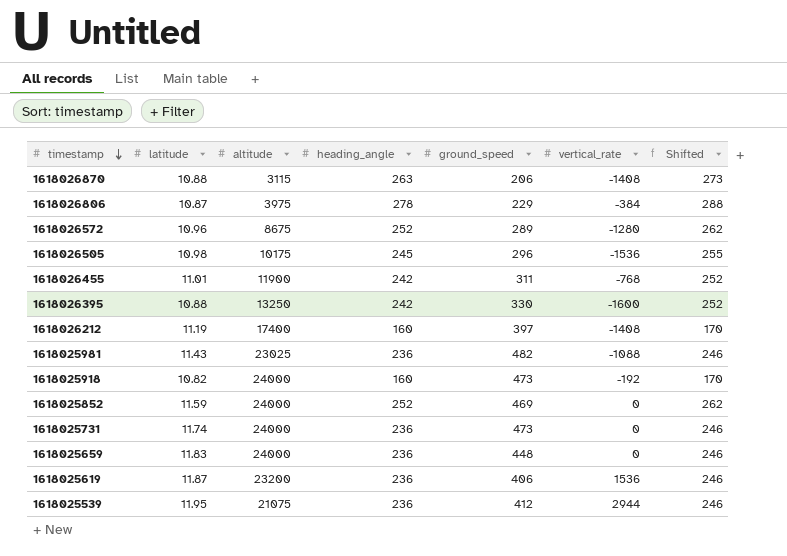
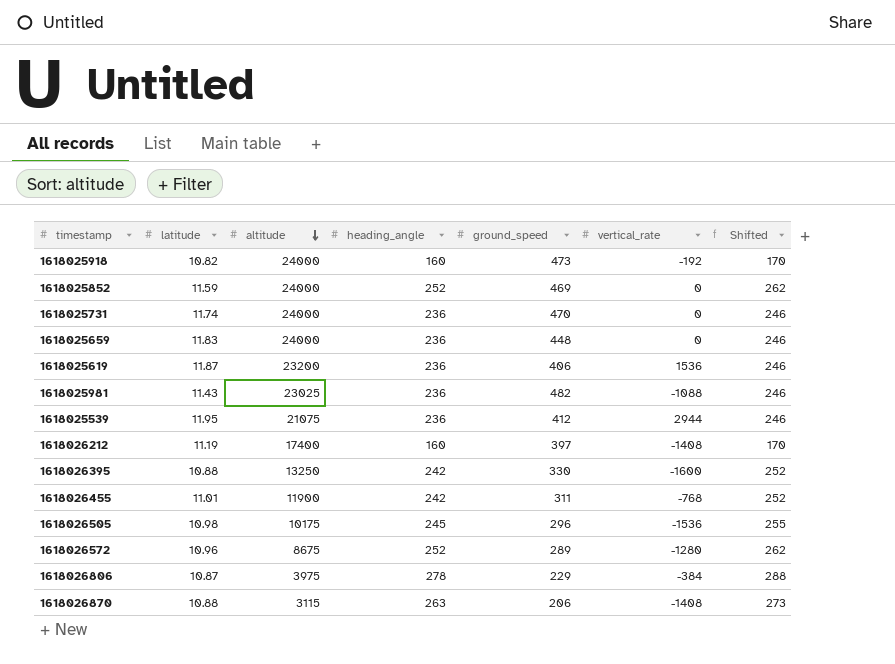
row order: timestamp descending -> altitude descending
1618025731 | ground_speed: 473 -> 470

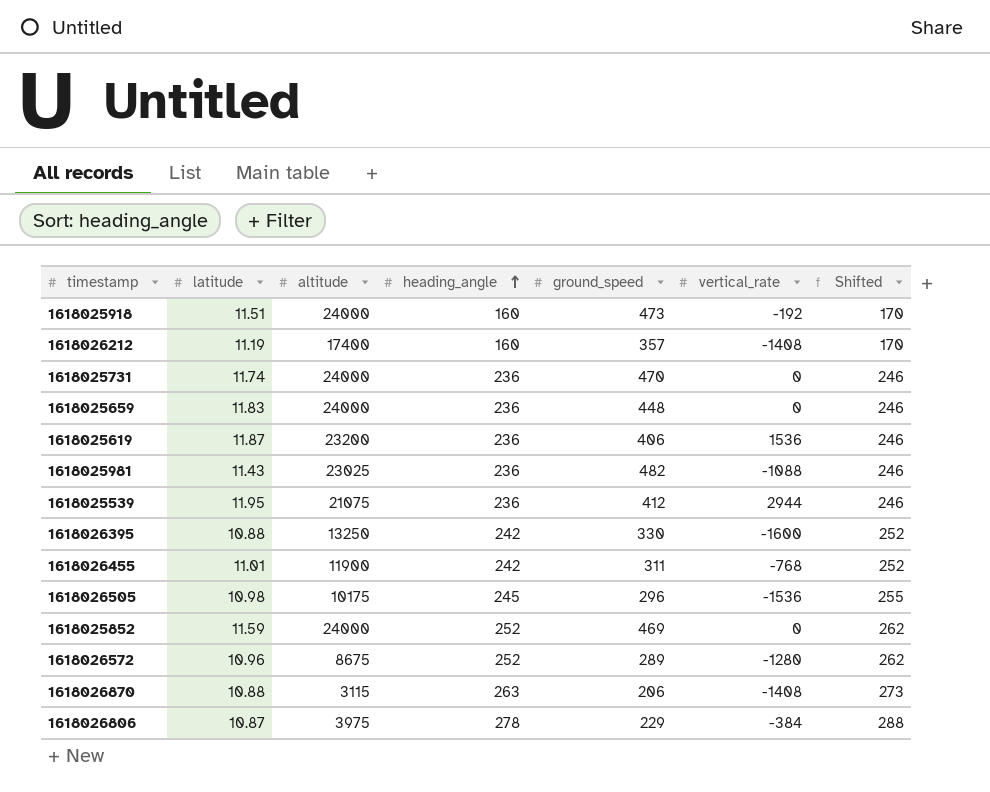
row order: altitude descending -> heading_angle ascending
1618025918 | latitude: 10.82 -> 11.51
1618026212 | ground_speed: 397 -> 357

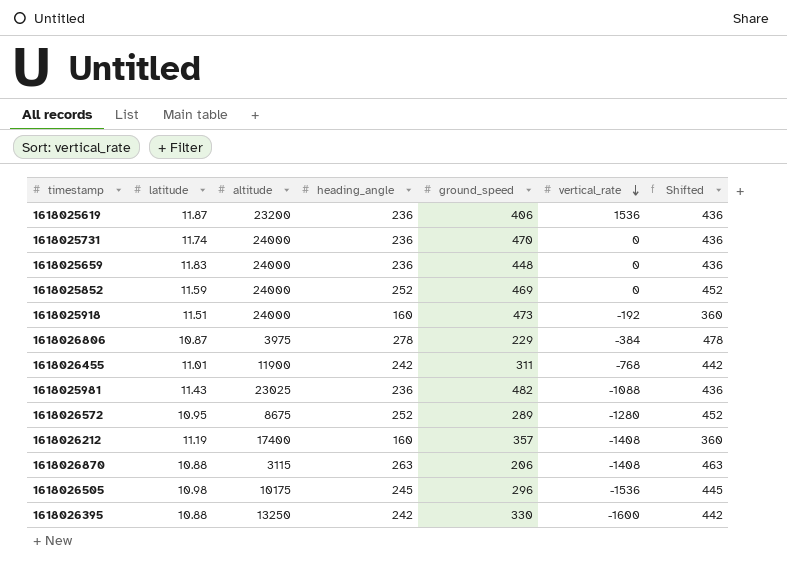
row order: heading_angle ascending -> vertical_rate descending
column Shifted | formula: [heading_angle] + 10 -> [heading_angle] + 200
row 1618025539: 11.95 | 21075 | 236 | 412 | 2944 | 246 -> none
1618026572 | latitude: 10.96 -> 10.95

